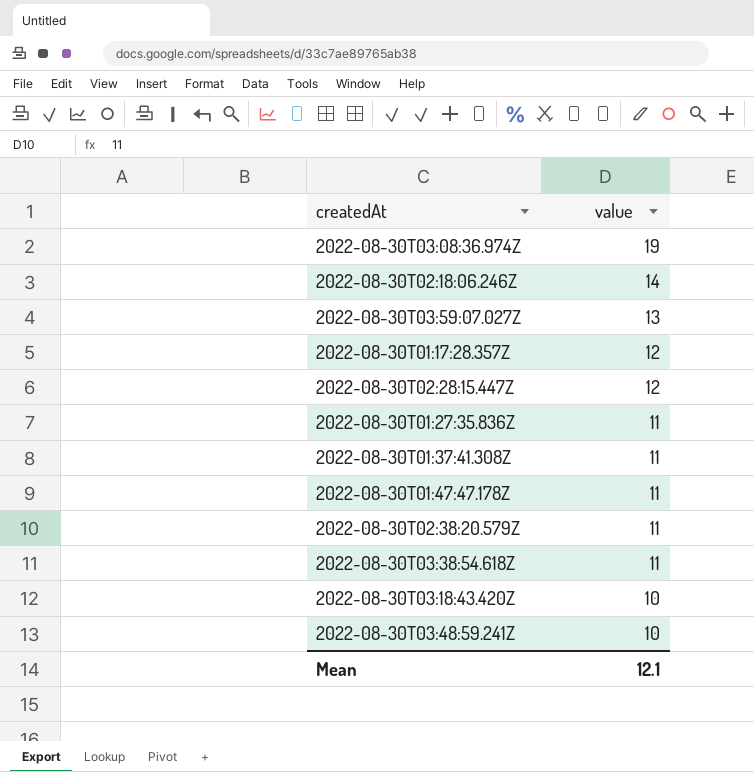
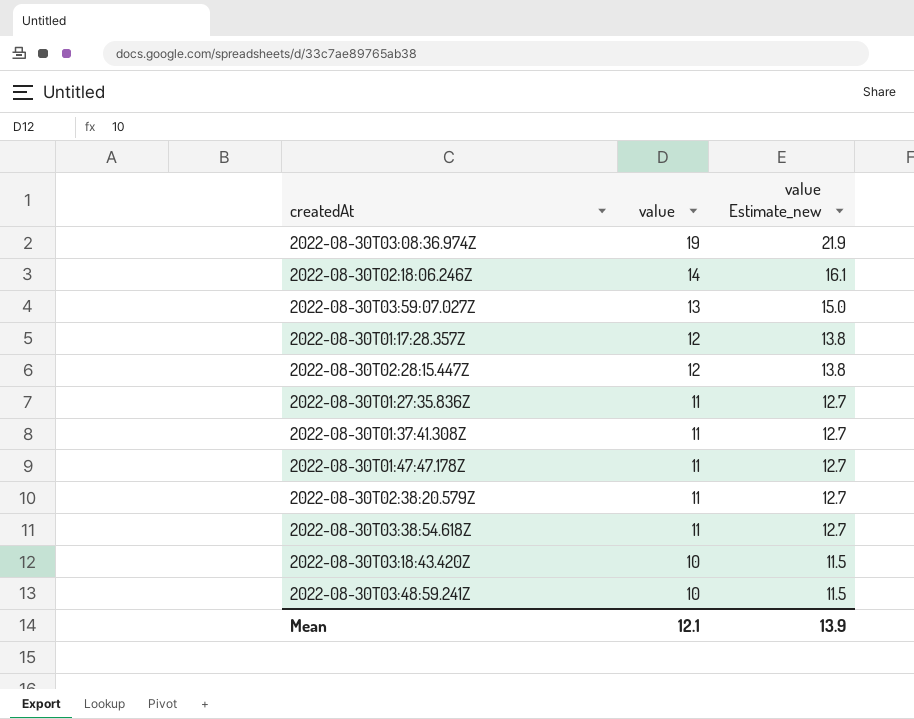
column value Estimate_new | formula: none -> [value] * 1.15

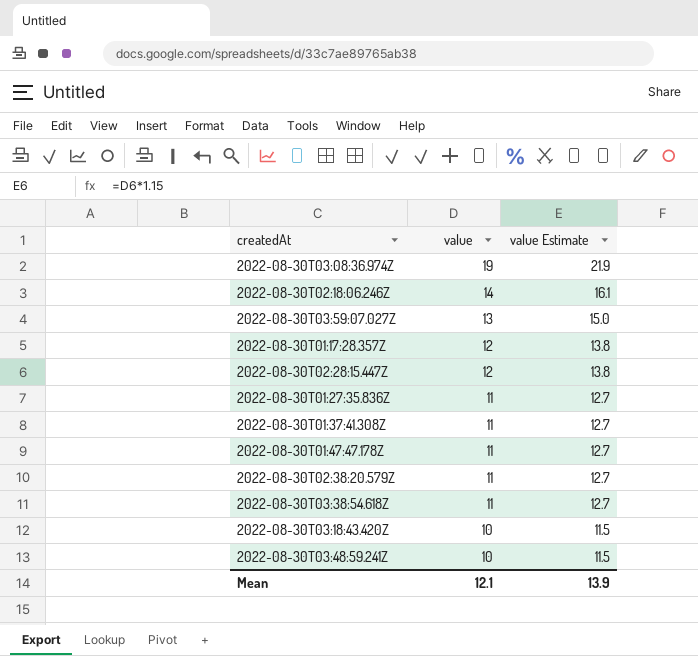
column name: value Estimate_new -> value Estimate

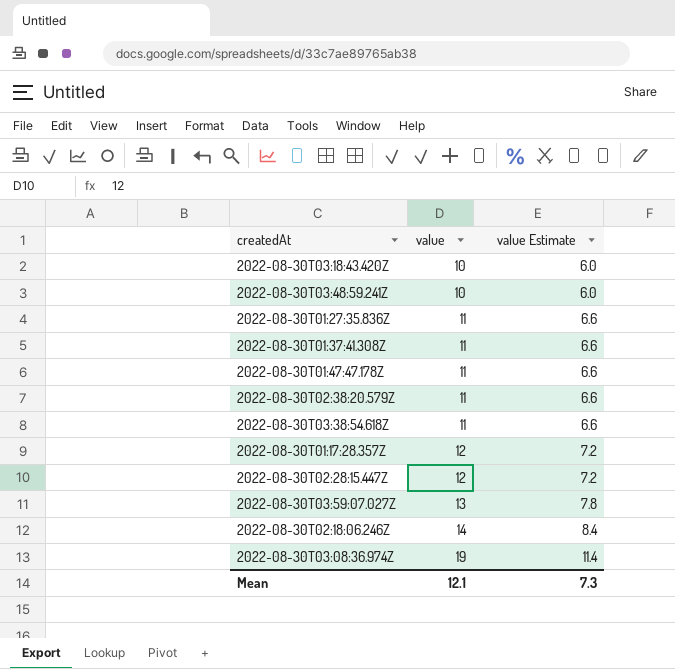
row order: value descending -> value ascending
column value Estimate | formula: [value] * 1.15 -> [value] * 0.6
Mean | value Estimate: 13.9 -> 7.3

